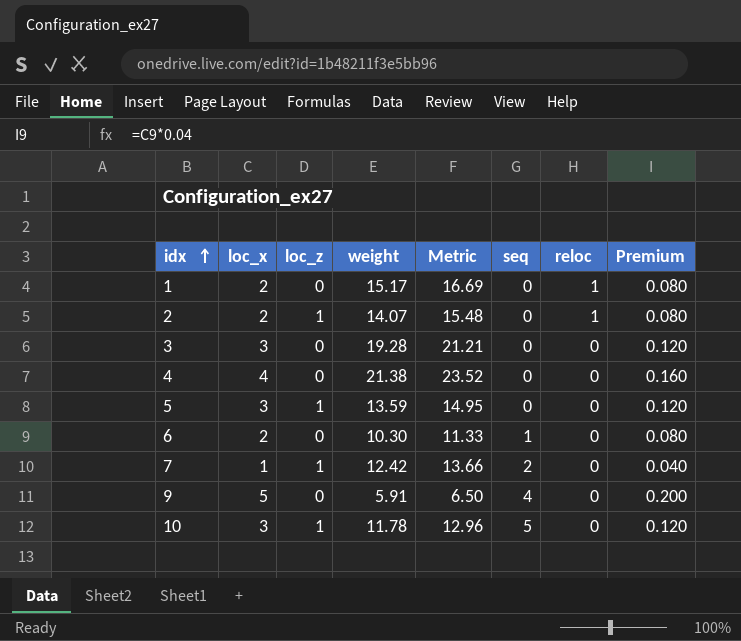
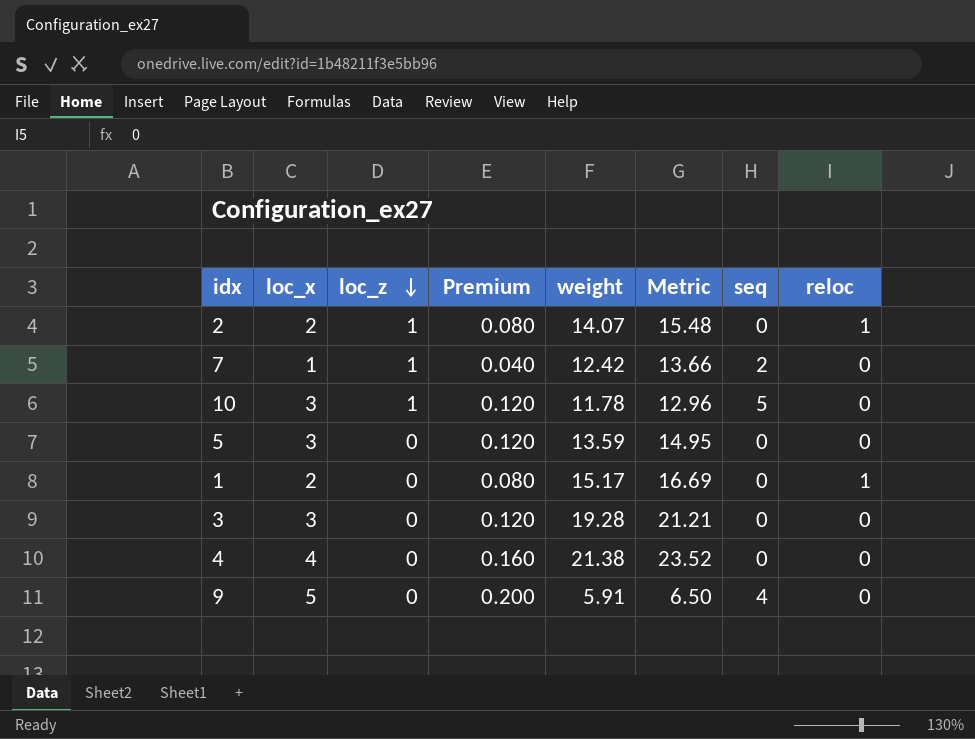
row order: idx ascending -> loc_z descending
column Premium | position: 8 -> 4
row 6: 2 | 0 | 10.30 | 11.33 | 1 | 0 | 0.080 -> none
5 | loc_z: 1 -> 0

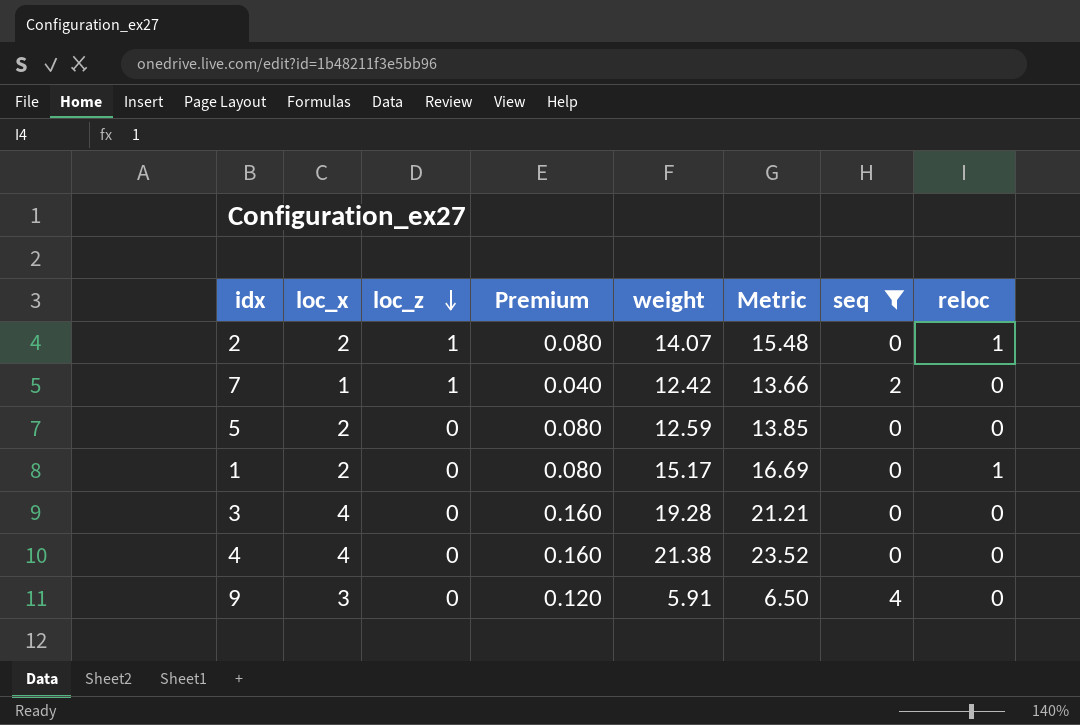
filter: none -> seq != 5
5 | loc_x: 3 -> 2
5 | Premium: 0.120 -> 0.080
5 | weight: 13.59 -> 12.59
5 | Metric: 14.95 -> 13.85
3 | loc_x: 3 -> 4
3 | Premium: 0.120 -> 0.160
9 | loc_x: 5 -> 3
9 | Premium: 0.200 -> 0.120

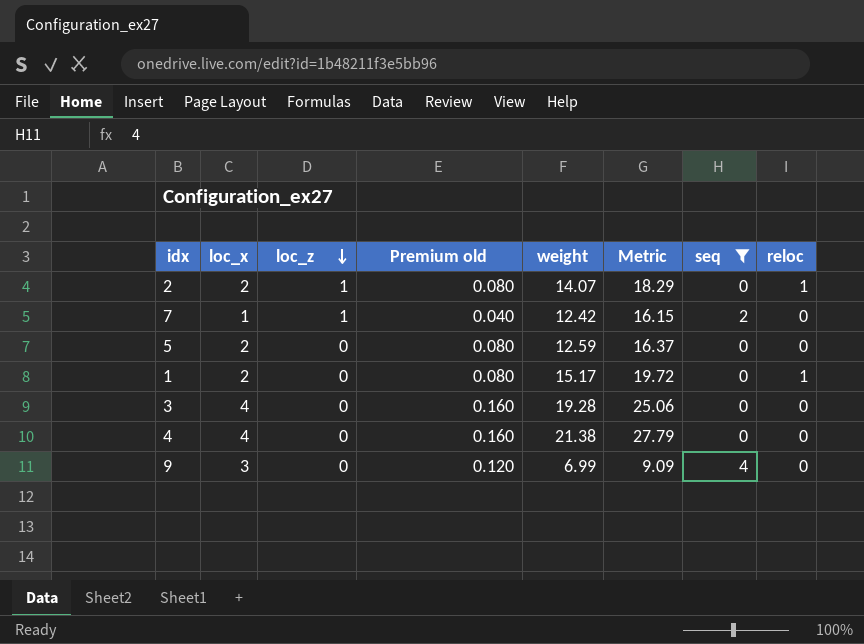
column name: Premium -> Premium old
column Metric | formula: [weight] * 1.1 -> [weight] * 1.3
9 | weight: 5.91 -> 6.99

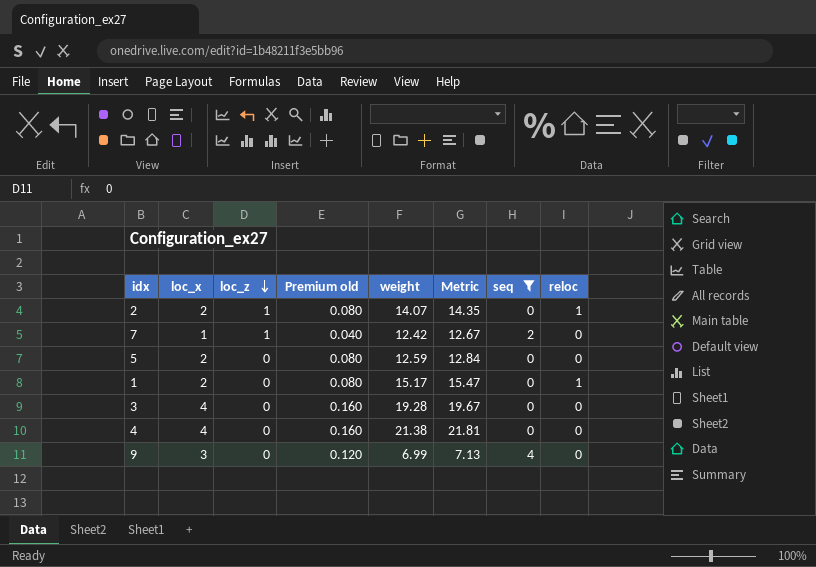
column Metric | formula: [weight] * 1.3 -> [weight] * 1.02

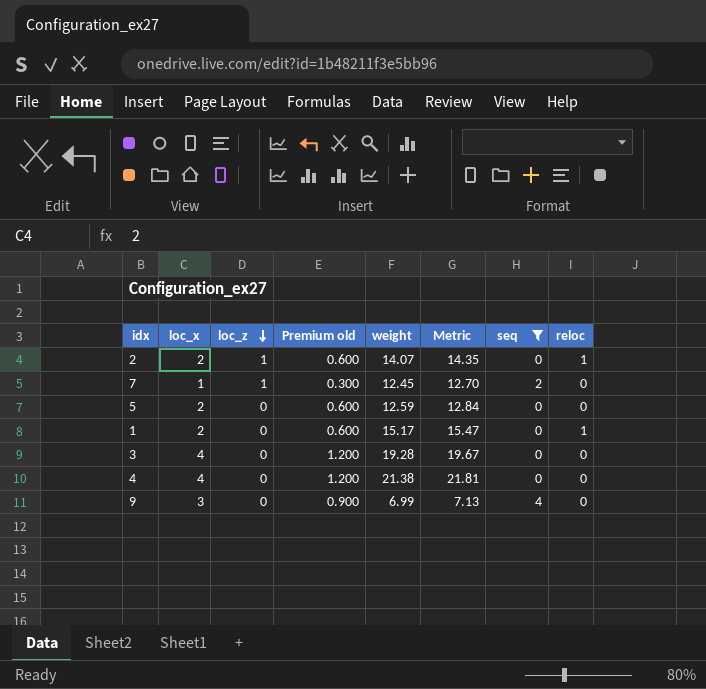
column Premium old | formula: [loc_x] * 0.04 -> [loc_x] * 0.3
7 | weight: 12.42 -> 12.45
7 | Metric: 12.67 -> 12.70

